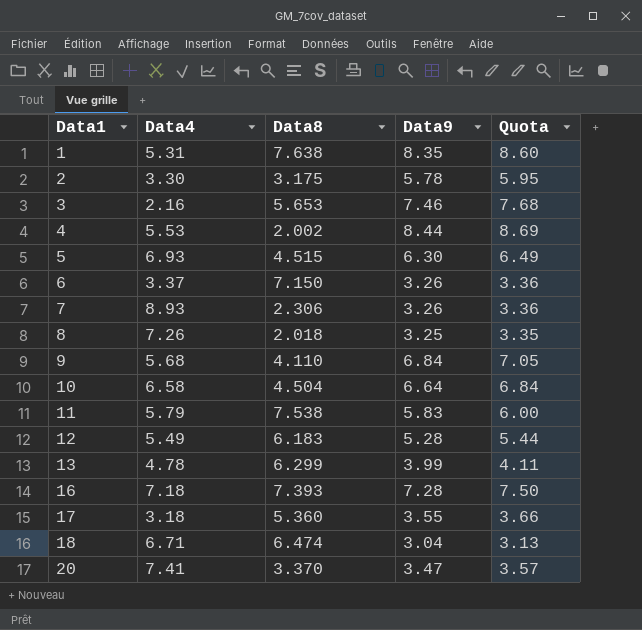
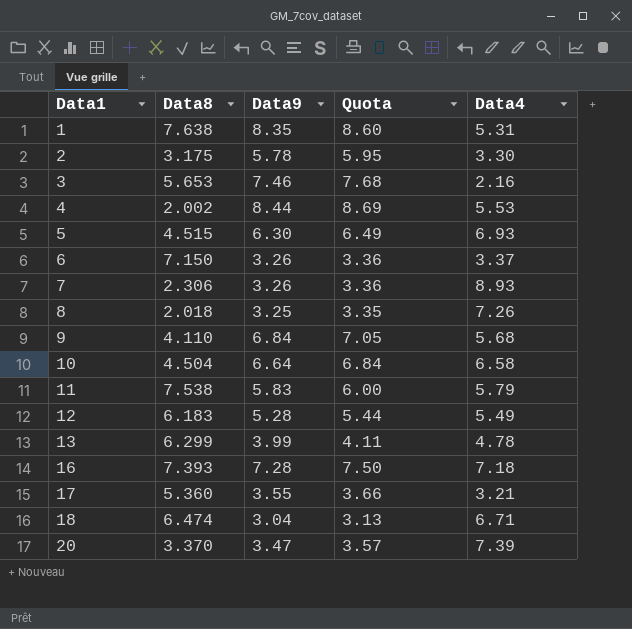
column Data4 | position: 2 -> 5
17 | Data4: 3.18 -> 3.21
20 | Data4: 7.41 -> 7.39

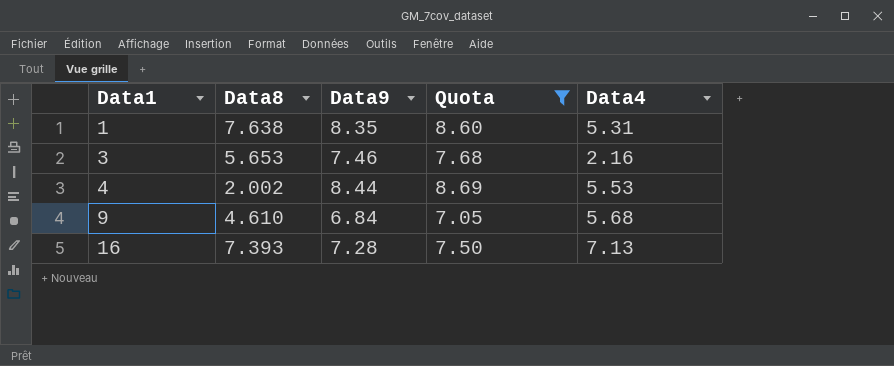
filter: none -> Quota >= 7.05
9 | Data8: 4.110 -> 4.610
16 | Data4: 7.18 -> 7.13

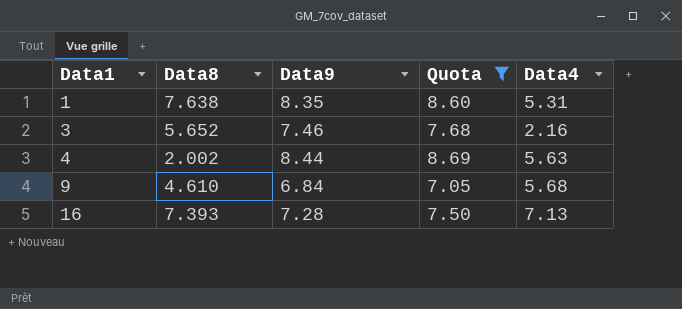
3 | Data8: 5.653 -> 5.652
4 | Data4: 5.53 -> 5.63

